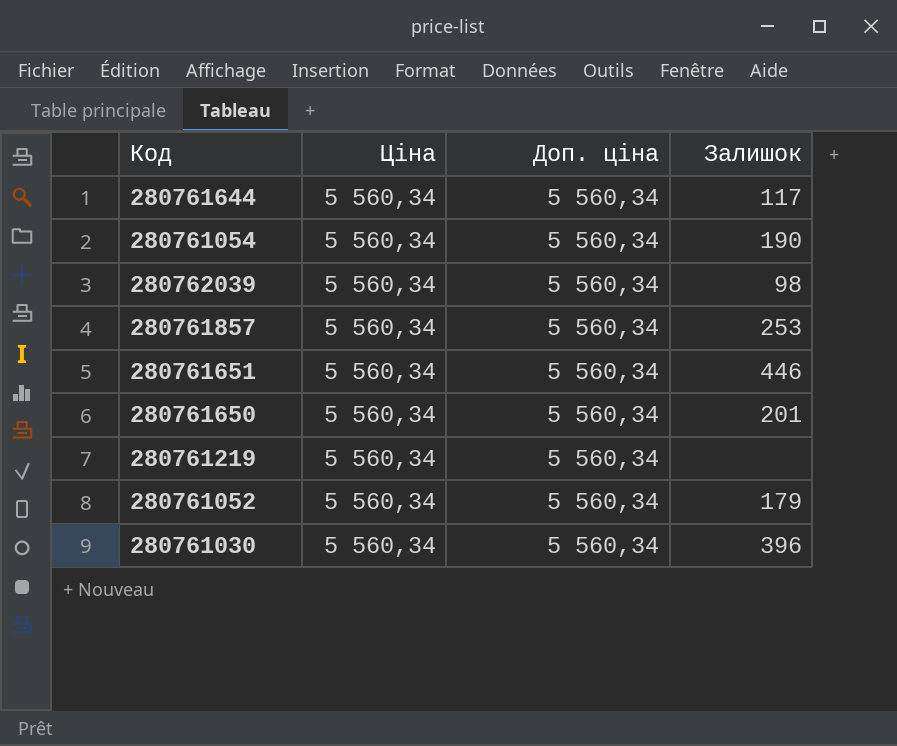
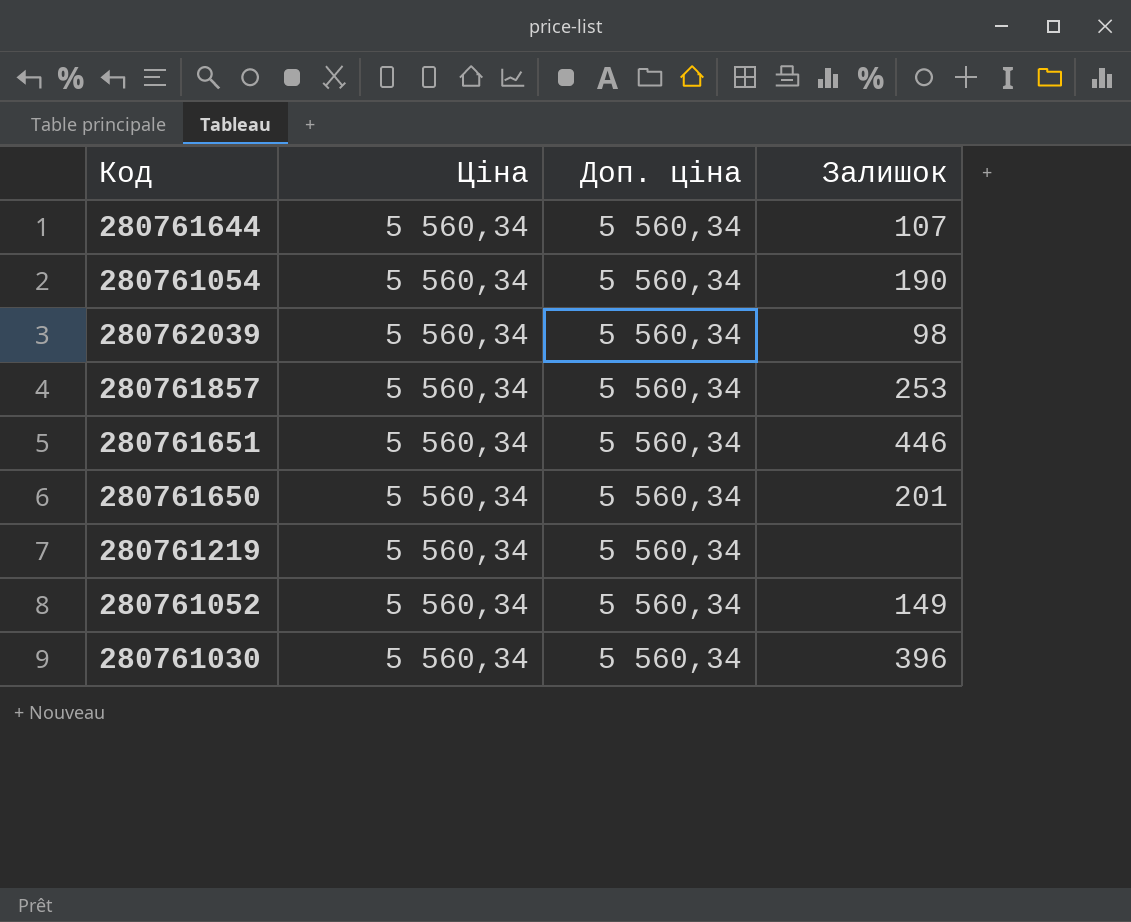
280761644 | Залишок: 117 -> 107
280761052 | Залишок: 179 -> 149

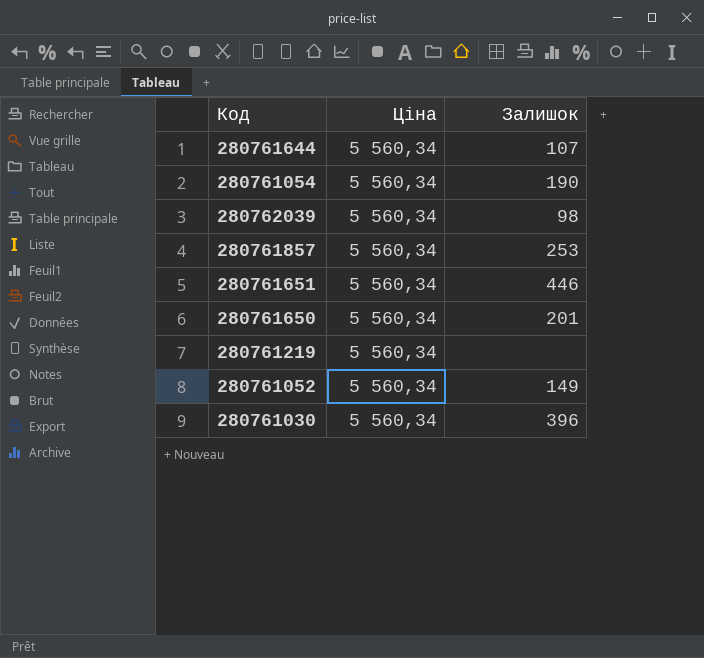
column Доп. ціна | position: 3 -> none

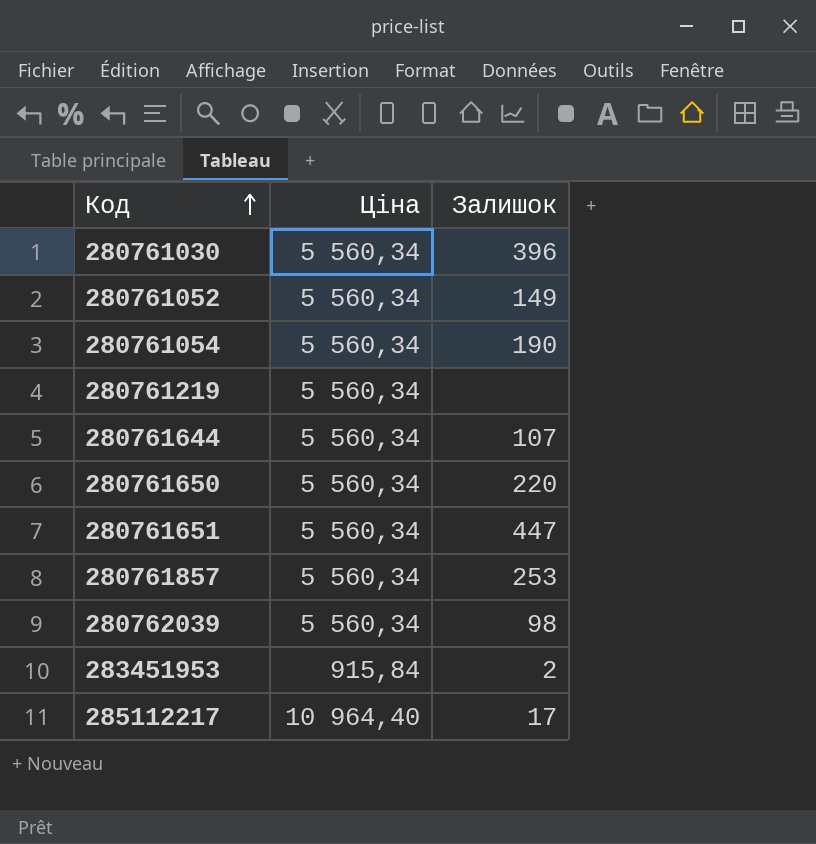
row order: none -> Код ascending
280761650 | Залишок: 201 -> 220
280761651 | Залишок: 446 -> 447
row 283451953: none -> 915,84 | 2
row 285112217: none -> 10 964,40 | 17

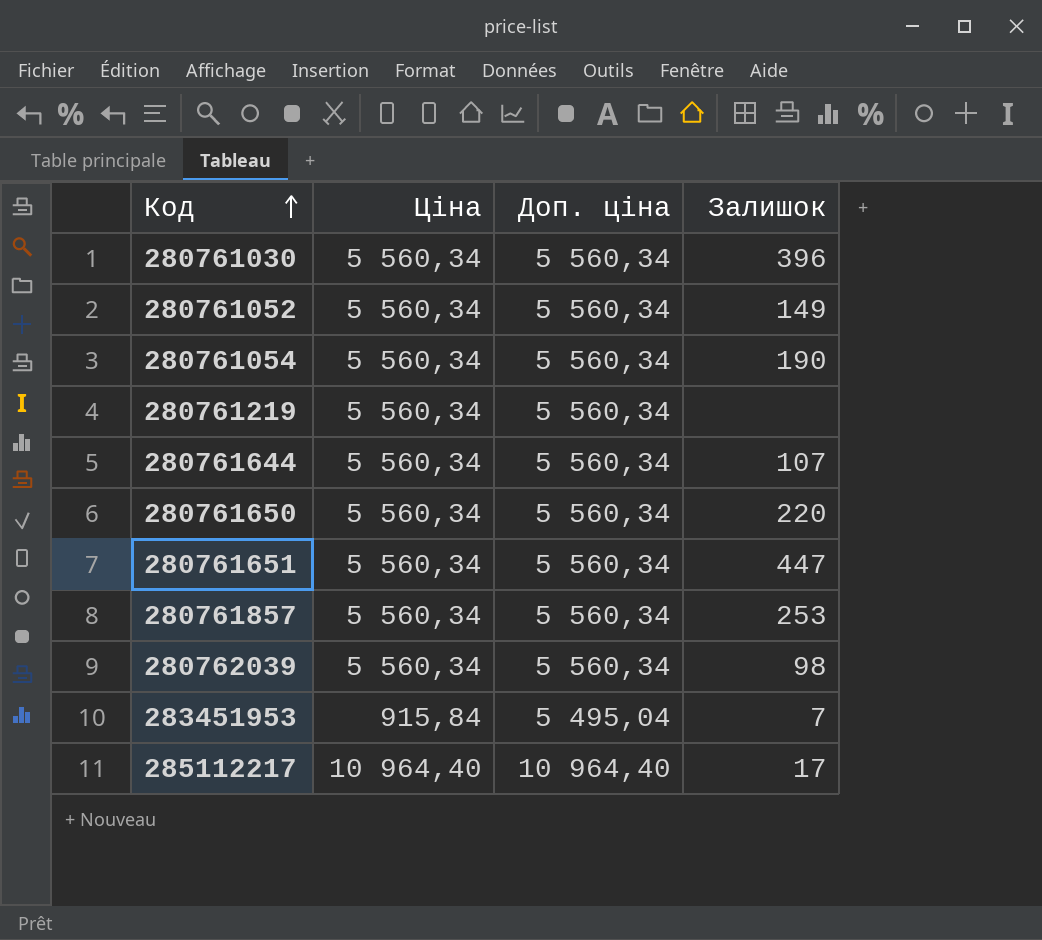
column Доп. ціна | position: none -> 3
283451953 | Залишок: 2 -> 7

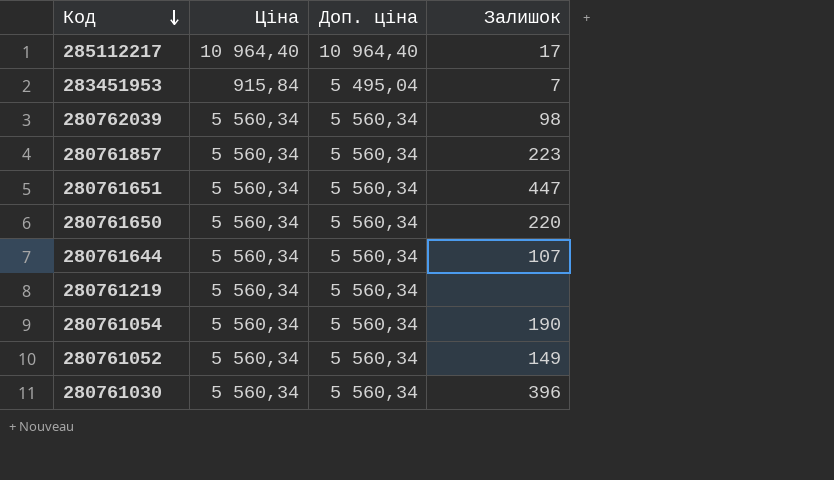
row order: Код ascending -> Код descending
280761857 | Залишок: 253 -> 223

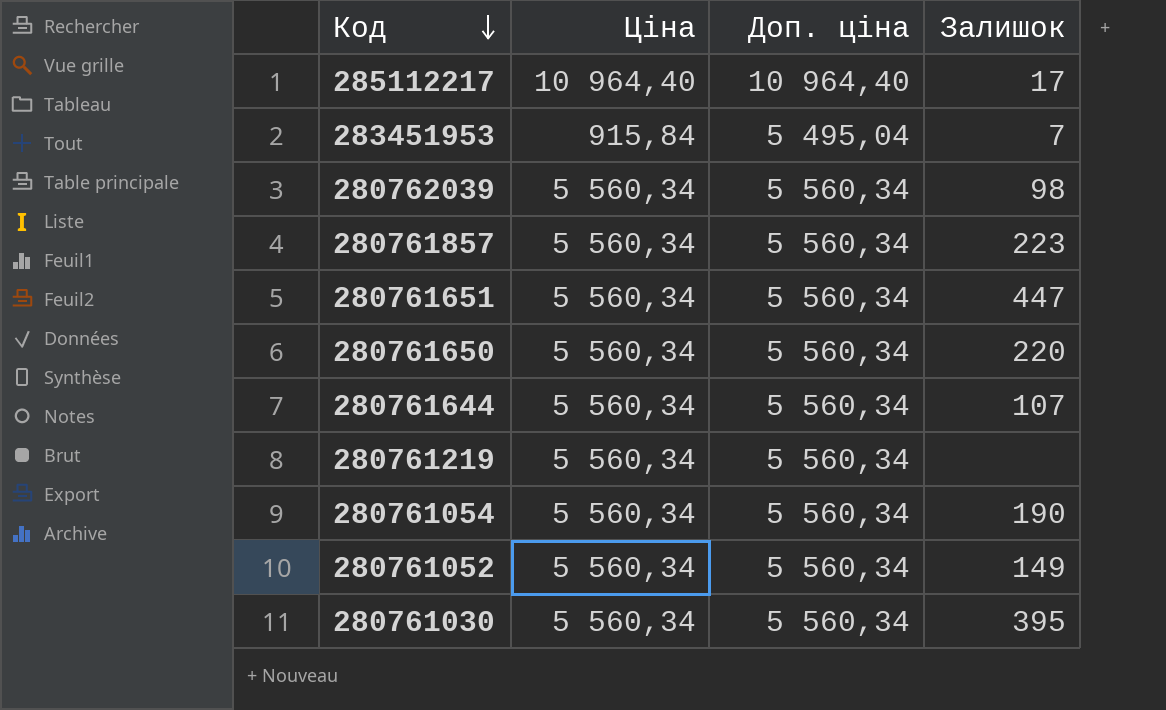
280761030 | Залишок: 396 -> 395

